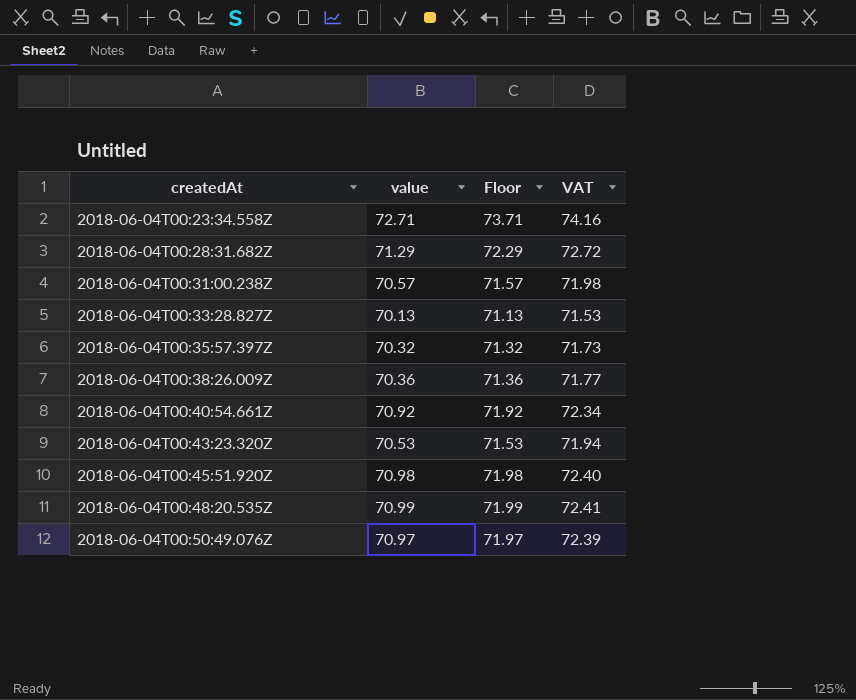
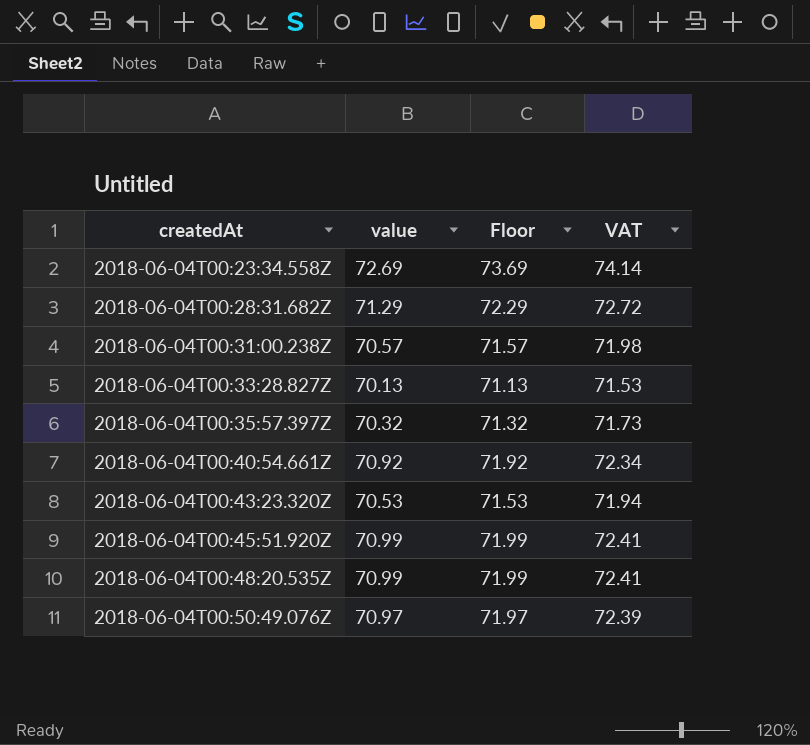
row 2018-06-04T00:38:26.009Z: 70.36 | 71.36 | 71.77 -> none
2018-06-04T00:23:34.558Z | value: 72.71 -> 72.69
2018-06-04T00:23:34.558Z | Floor: 73.71 -> 73.69
2018-06-04T00:23:34.558Z | VAT: 74.16 -> 74.14
2018-06-04T00:45:51.920Z | value: 70.98 -> 70.99
2018-06-04T00:45:51.920Z | Floor: 71.98 -> 71.99
2018-06-04T00:45:51.920Z | VAT: 72.40 -> 72.41

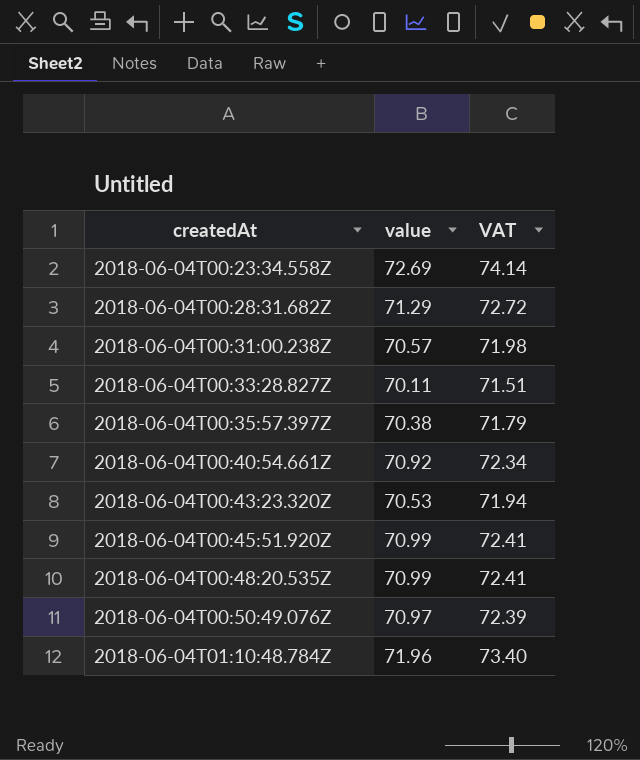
column Floor | formula: [value] + 1 -> none
2018-06-04T00:33:28.827Z | value: 70.13 -> 70.11
2018-06-04T00:33:28.827Z | VAT: 71.53 -> 71.51
2018-06-04T00:35:57.397Z | value: 70.32 -> 70.38
2018-06-04T00:35:57.397Z | VAT: 71.73 -> 71.79
row 2018-06-04T01:10:48.784Z: none -> 71.96 | 73.40

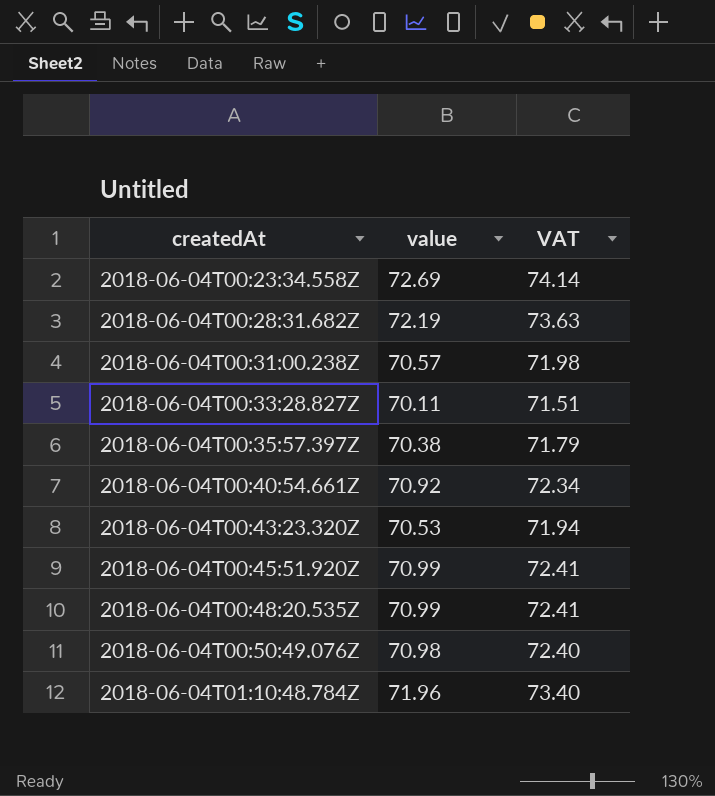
2018-06-04T00:28:31.682Z | value: 71.29 -> 72.19
2018-06-04T00:28:31.682Z | VAT: 72.72 -> 73.63
2018-06-04T00:50:49.076Z | value: 70.97 -> 70.98
2018-06-04T00:50:49.076Z | VAT: 72.39 -> 72.40

